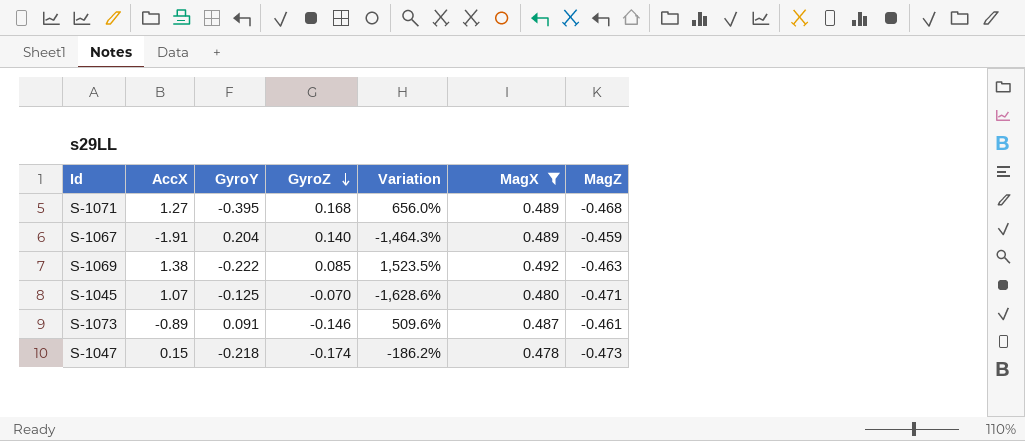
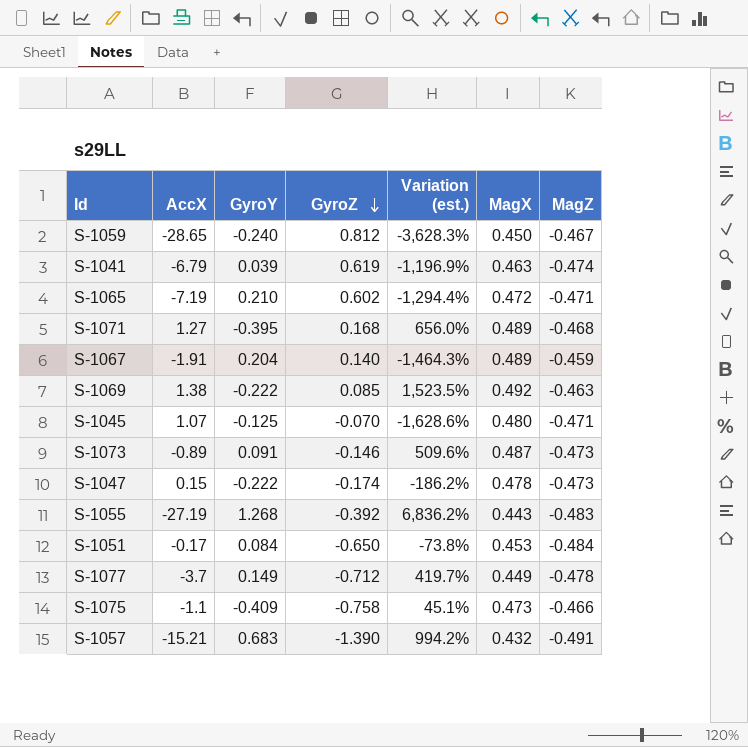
filter: MagX >= 0.478 -> none
column name: Variation -> Variation (est.)
S-1073 | MagZ: -0.461 -> -0.473
S-1047 | GyroY: -0.218 -> -0.222

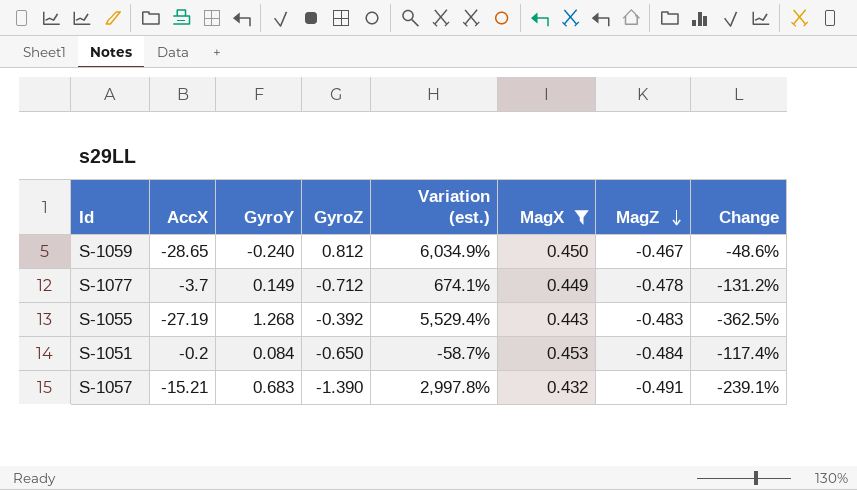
filter: none -> MagX <= 0.453
row order: GyroZ descending -> MagZ descending
column Variation (est.) | formula: ([AccX] - [GyroZ]) / [GyroZ] -> ([AccX] - [MagZ]) / [MagZ]
column Change | formula: none -> ([GyroY] - [MagZ]) / [MagZ]
S-1051 | AccX: -0.17 -> -0.2

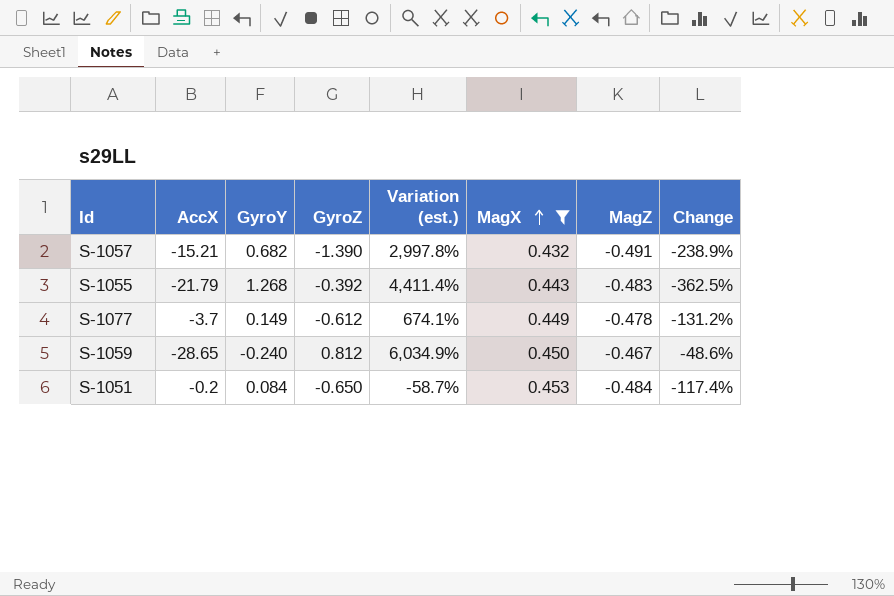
row order: MagZ descending -> MagX ascending
S-1057 | GyroY: 0.683 -> 0.682
S-1057 | Change: -239.1% -> -238.9%
S-1055 | AccX: -27.19 -> -21.79
S-1055 | Variation (est.): 5,529.4% -> 4,411.4%
S-1077 | GyroZ: -0.712 -> -0.612

